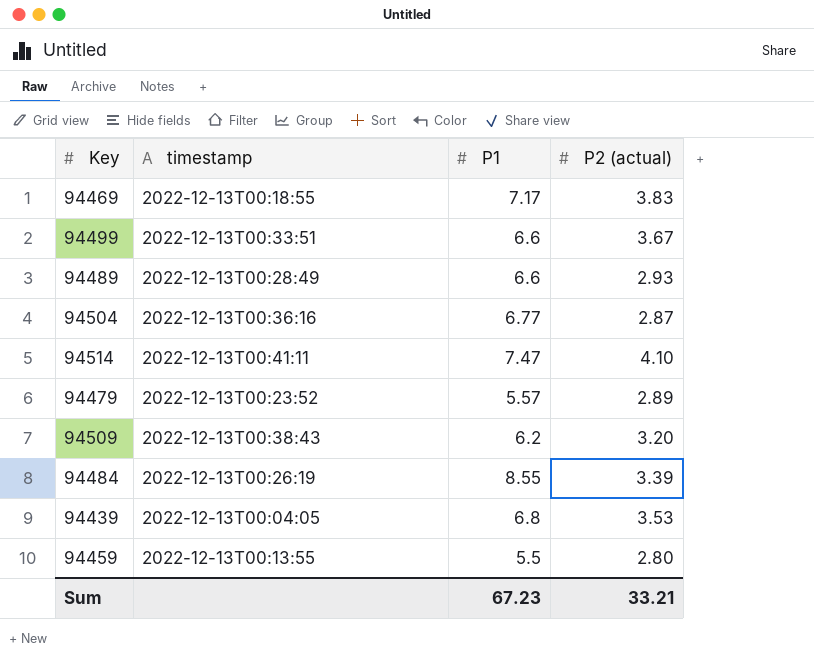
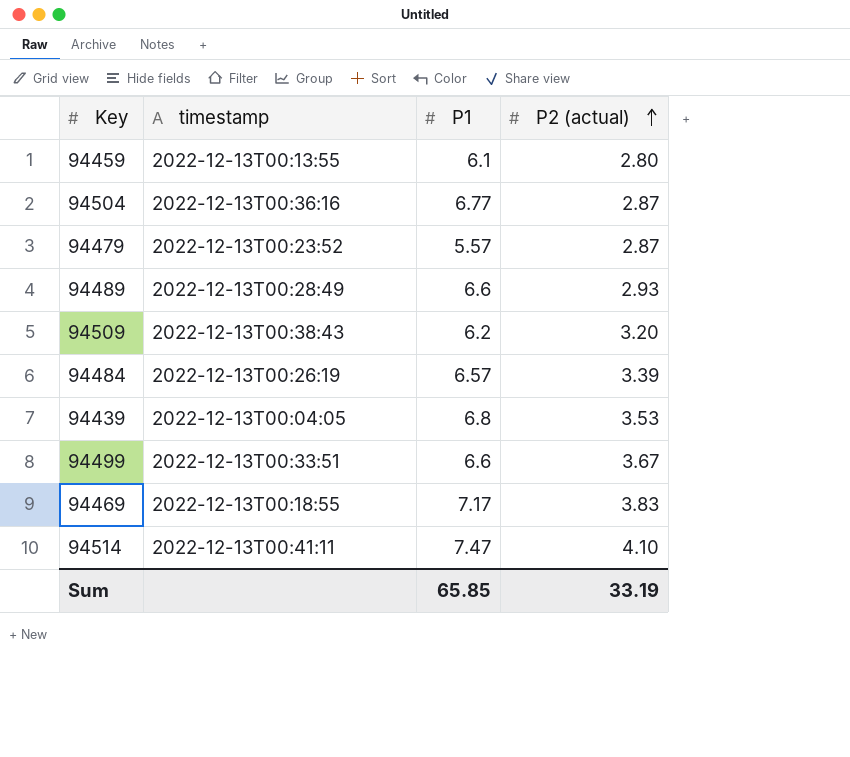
row order: none -> P2 (actual) ascending
94459 | P1: 5.5 -> 6.1
94479 | P2 (actual): 2.89 -> 2.87
94484 | P1: 8.55 -> 6.57
Sum | P1: 67.23 -> 65.85
Sum | P2 (actual): 33.21 -> 33.19

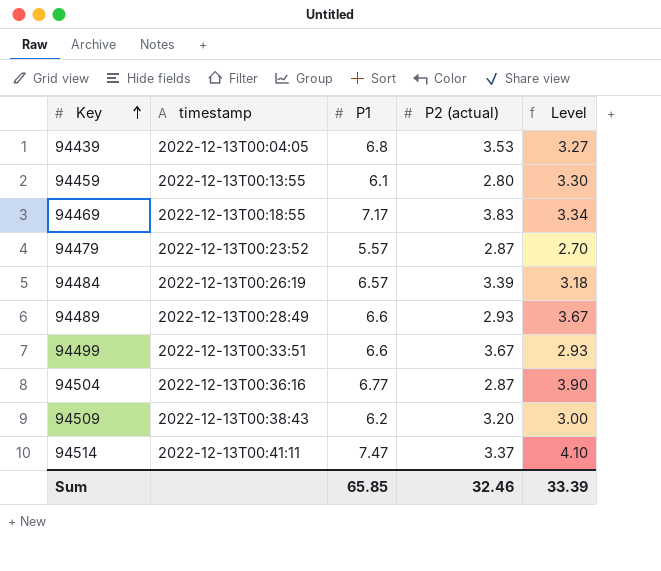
row order: P2 (actual) ascending -> Key ascending
column Level | formula: none -> [P1] - [P2 (actual)]
94514 | P2 (actual): 4.10 -> 3.37
Sum | P2 (actual): 33.19 -> 32.46

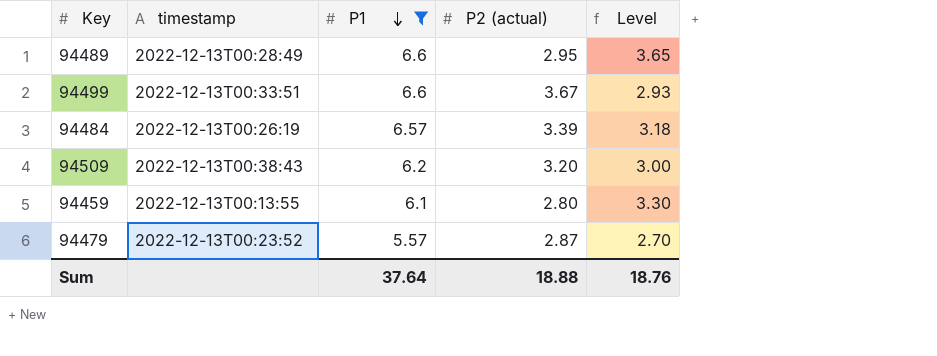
filter: none -> P1 <= 6.6
row order: Key ascending -> P1 descending
94489 | P2 (actual): 2.93 -> 2.95
94489 | Level: 3.67 -> 3.65
Sum | P1: 65.85 -> 37.64
Sum | P2 (actual): 32.46 -> 18.88
Sum | Level: 33.39 -> 18.76

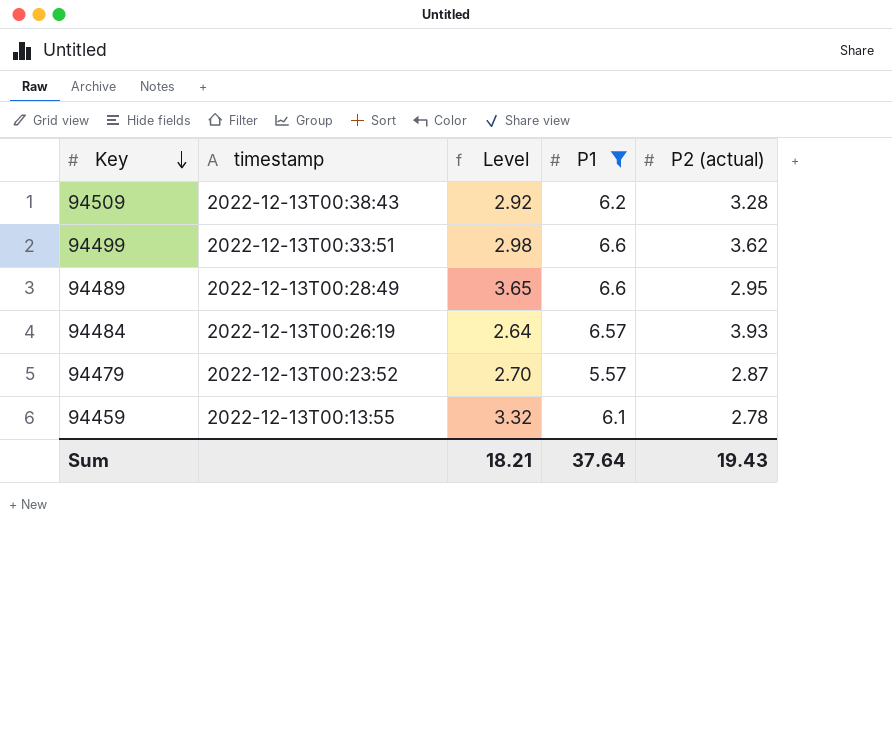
row order: P1 descending -> Key descending
column Level | position: 5 -> 3
94509 | Level: 3.00 -> 2.92
94509 | P2 (actual): 3.20 -> 3.28
94499 | Level: 2.93 -> 2.98
94499 | P2 (actual): 3.67 -> 3.62
94484 | Level: 3.18 -> 2.64
94484 | P2 (actual): 3.39 -> 3.93
94459 | Level: 3.30 -> 3.32
94459 | P2 (actual): 2.80 -> 2.78
Sum | Level: 18.76 -> 18.21
Sum | P2 (actual): 18.88 -> 19.43

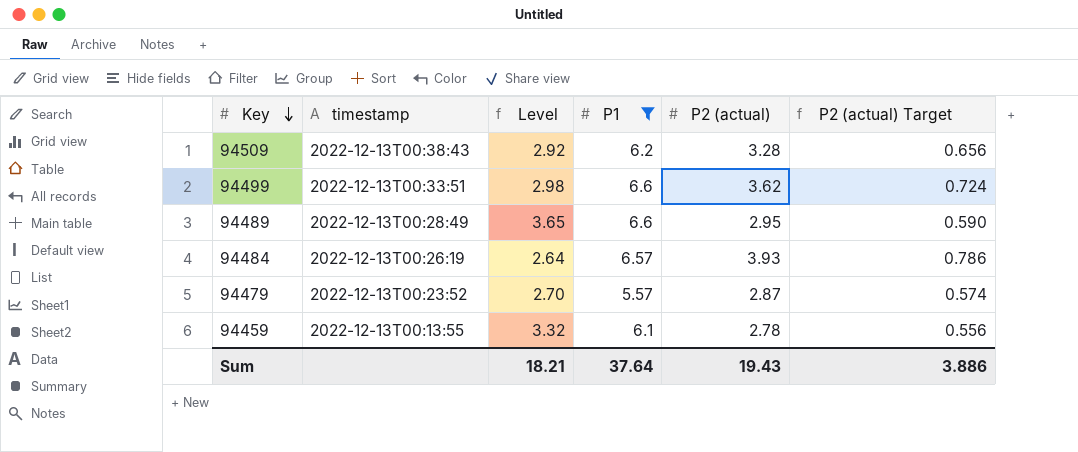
column P2 (actual) Target | formula: none -> [P2 (actual)] * 0.2

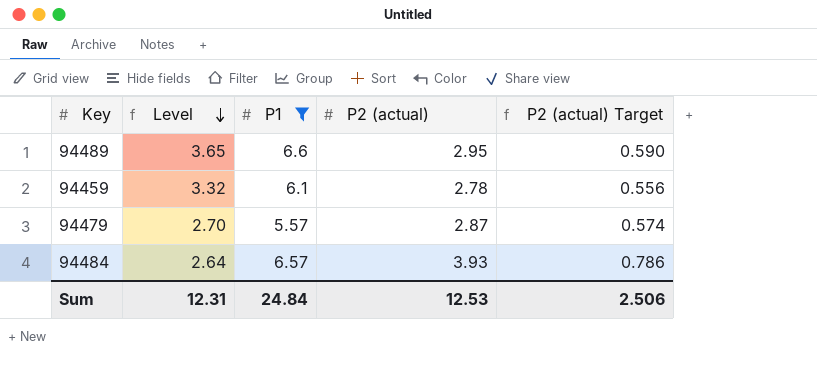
row order: Key descending -> Level descending
column timestamp | position: 2 -> none
row 94509: 2022-12-13T00:38:43 | 2.92 | 6.2 | 3.28 | 0.656 -> none
row 94499: 2022-12-13T00:33:51 | 2.98 | 6.6 | 3.62 | 0.724 -> none
Sum | Level: 18.21 -> 12.31
Sum | P1: 37.64 -> 24.84
Sum | P2 (actual): 19.43 -> 12.53
Sum | P2 (actual) Target: 3.886 -> 2.506

